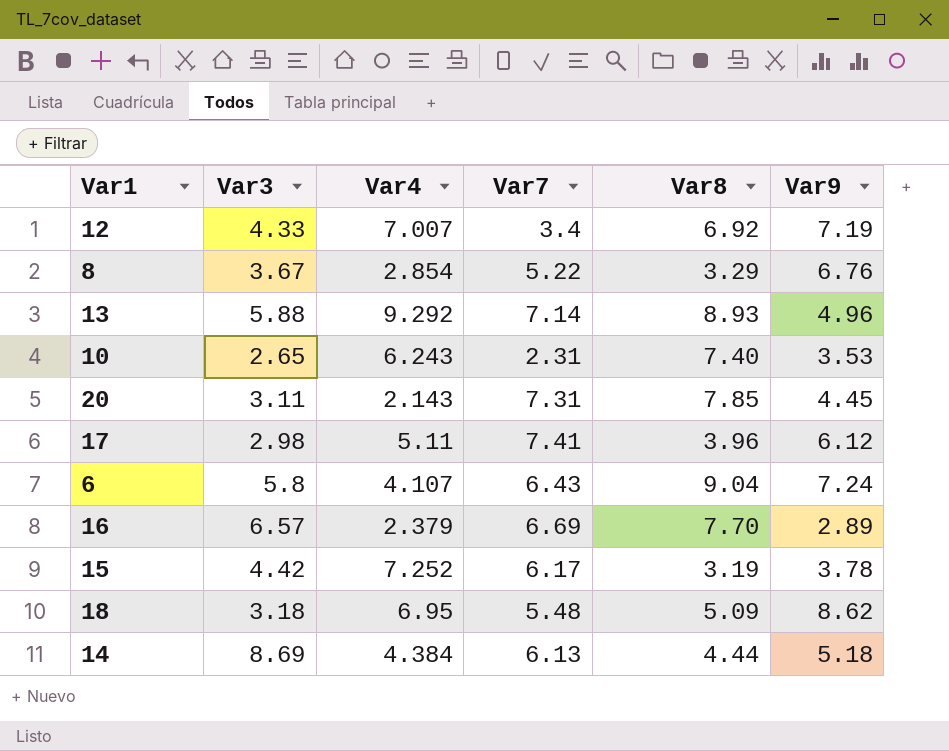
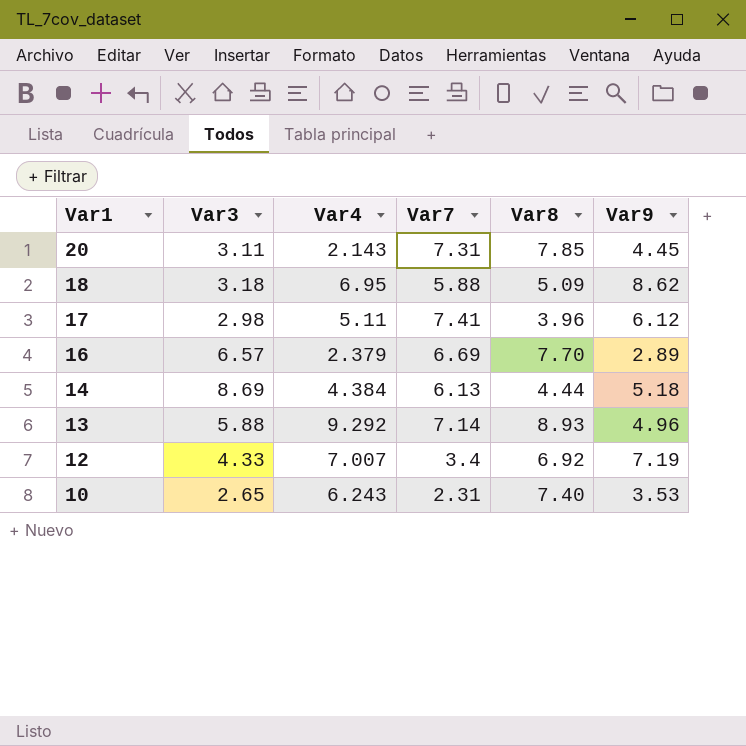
row order: none -> Var1 descending
row 8: 3.67 | 2.854 | 5.22 | 3.29 | 6.76 -> none
row 6: 5.8 | 4.107 | 6.43 | 9.04 | 7.24 -> none
row 15: 4.42 | 7.252 | 6.17 | 3.19 | 3.78 -> none
18 | Var7: 5.48 -> 5.88

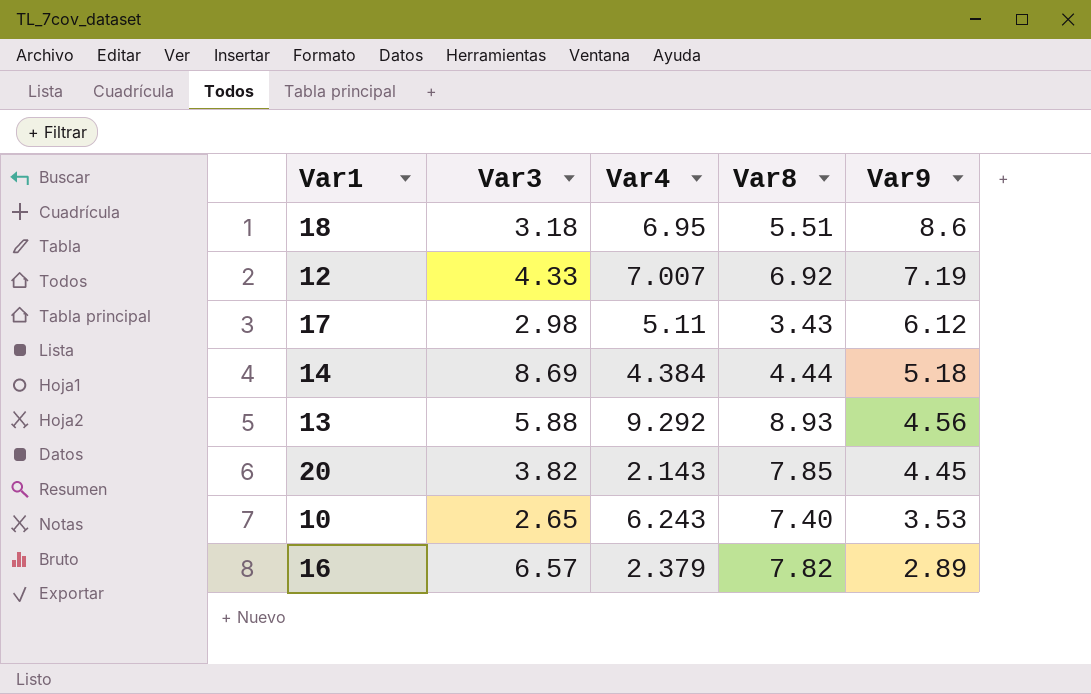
row order: Var1 descending -> Var9 descending
column Var7 | position: 4 -> none
18 | Var8: 5.09 -> 5.51
18 | Var9: 8.62 -> 8.6
17 | Var8: 3.96 -> 3.43
13 | Var9: 4.96 -> 4.56
20 | Var3: 3.11 -> 3.82
16 | Var8: 7.70 -> 7.82

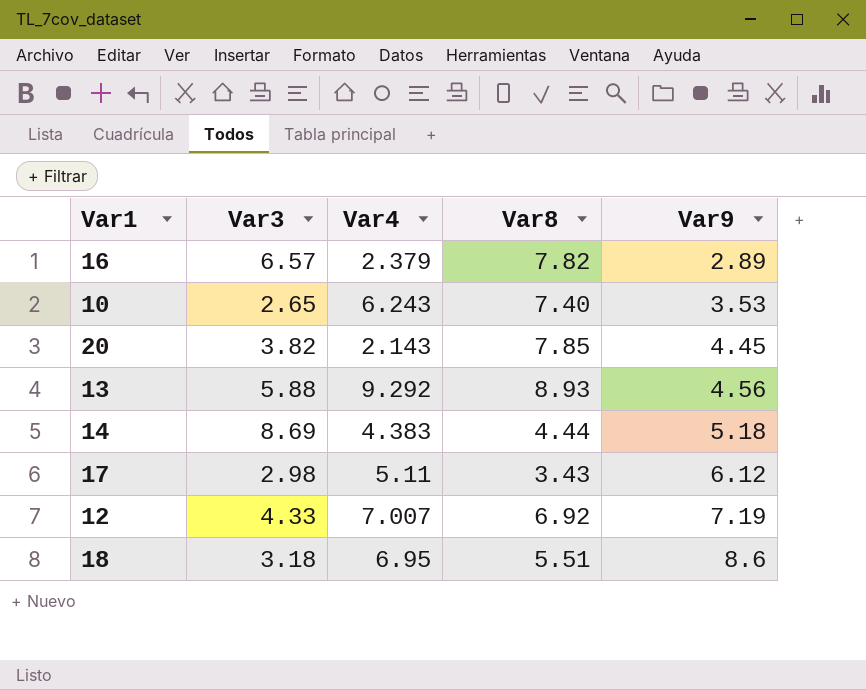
row order: Var9 descending -> Var9 ascending
14 | Var4: 4.384 -> 4.383

